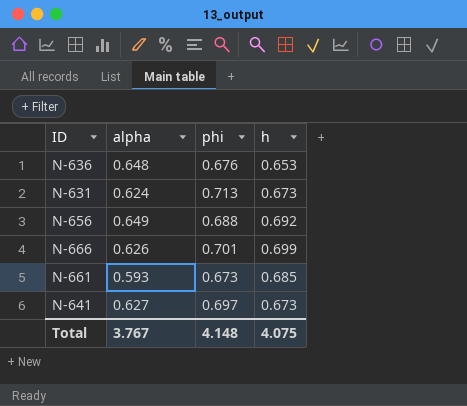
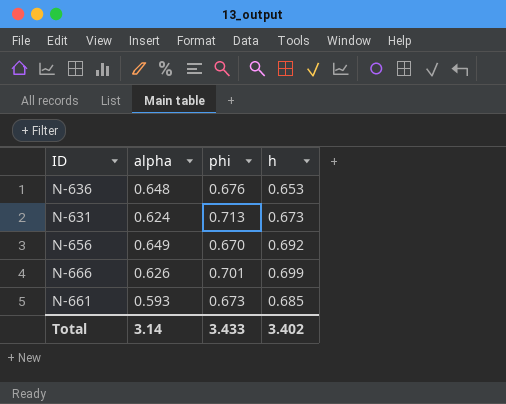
row N-641: 0.627 | 0.697 | 0.673 -> none
N-656 | phi: 0.688 -> 0.670
Total | alpha: 3.767 -> 3.14
Total | phi: 4.148 -> 3.433
Total | h: 4.075 -> 3.402

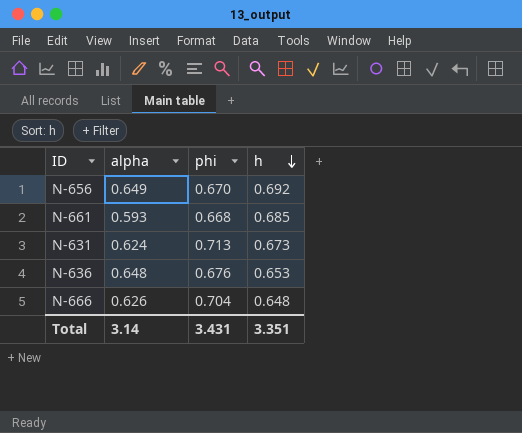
row order: none -> h descending
N-661 | phi: 0.673 -> 0.668
N-666 | phi: 0.701 -> 0.704
N-666 | h: 0.699 -> 0.648
Total | phi: 3.433 -> 3.431
Total | h: 3.402 -> 3.351

